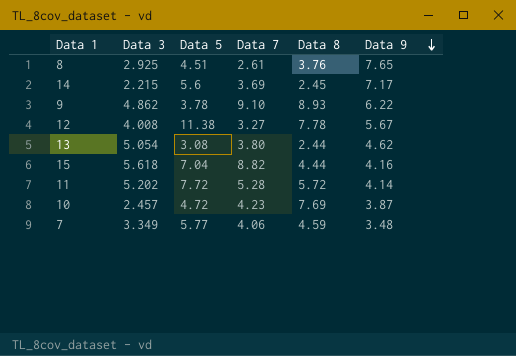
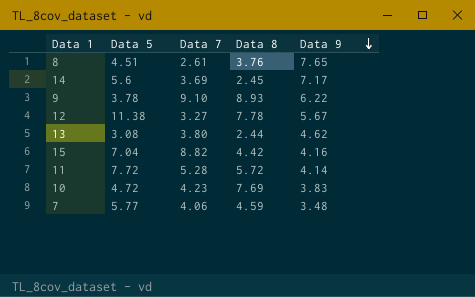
column Data 3 | position: 2 -> none
15 | Data 8: 4.44 -> 4.42
10 | Data 9: 3.87 -> 3.83

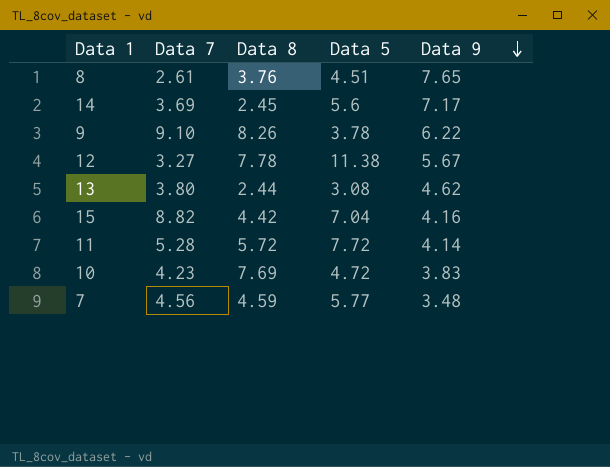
column Data 5 | position: 2 -> 4
9 | Data 8: 8.93 -> 8.26
7 | Data 7: 4.06 -> 4.56

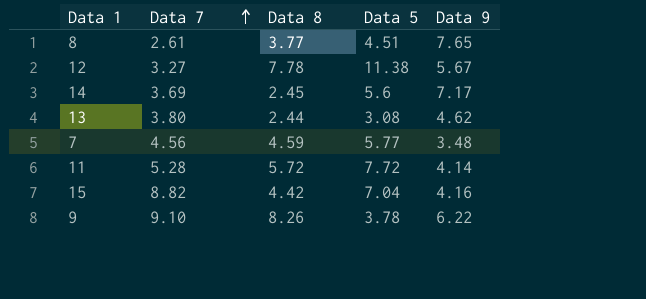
row order: Data 9 descending -> Data 7 ascending
row 10: 4.23 | 7.69 | 4.72 | 3.83 -> none
8 | Data 8: 3.76 -> 3.77

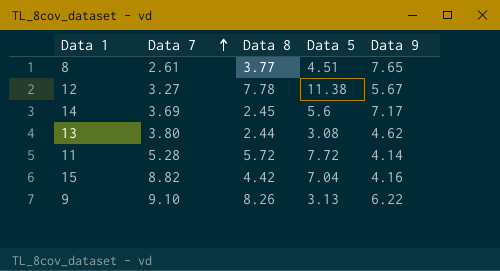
row 7: 4.56 | 4.59 | 5.77 | 3.48 -> none
9 | Data 5: 3.78 -> 3.13

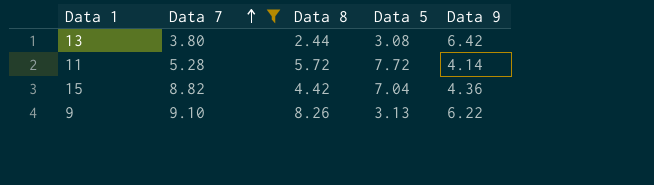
filter: none -> Data 7 >= 3.80
13 | Data 9: 4.62 -> 6.42
15 | Data 9: 4.16 -> 4.36

